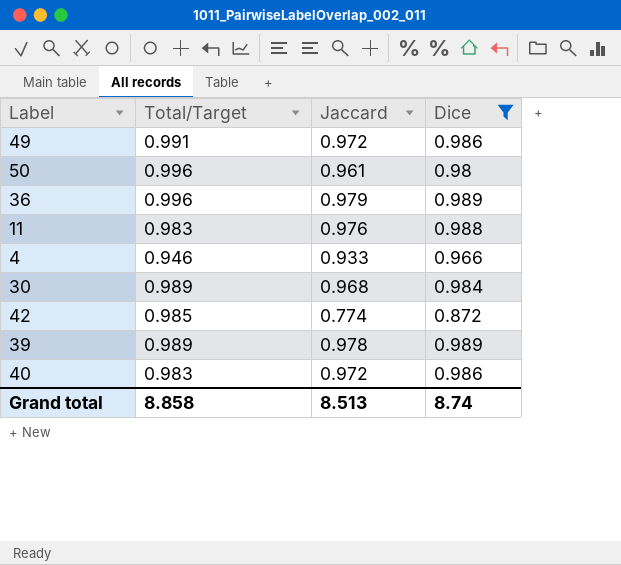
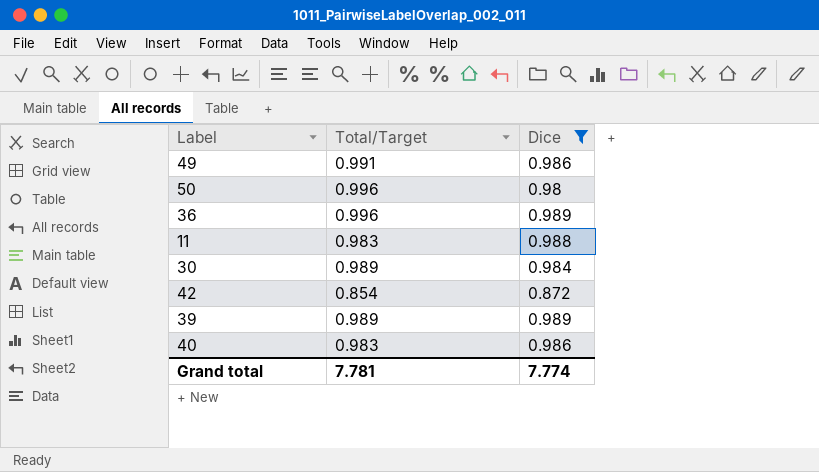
column Jaccard | position: 3 -> none
row 4: 0.946 | 0.933 | 0.966 -> none
42 | Total/Target: 0.985 -> 0.854
Grand total | Total/Target: 8.858 -> 7.781
Grand total | Dice: 8.74 -> 7.774

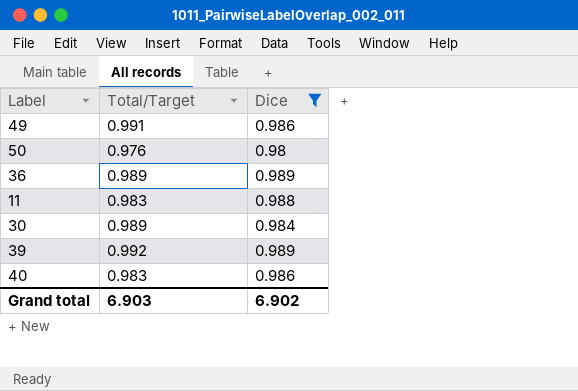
row 42: 0.854 | 0.872 -> none
50 | Total/Target: 0.996 -> 0.976
36 | Total/Target: 0.996 -> 0.989
39 | Total/Target: 0.989 -> 0.992
Grand total | Total/Target: 7.781 -> 6.903
Grand total | Dice: 7.774 -> 6.902

